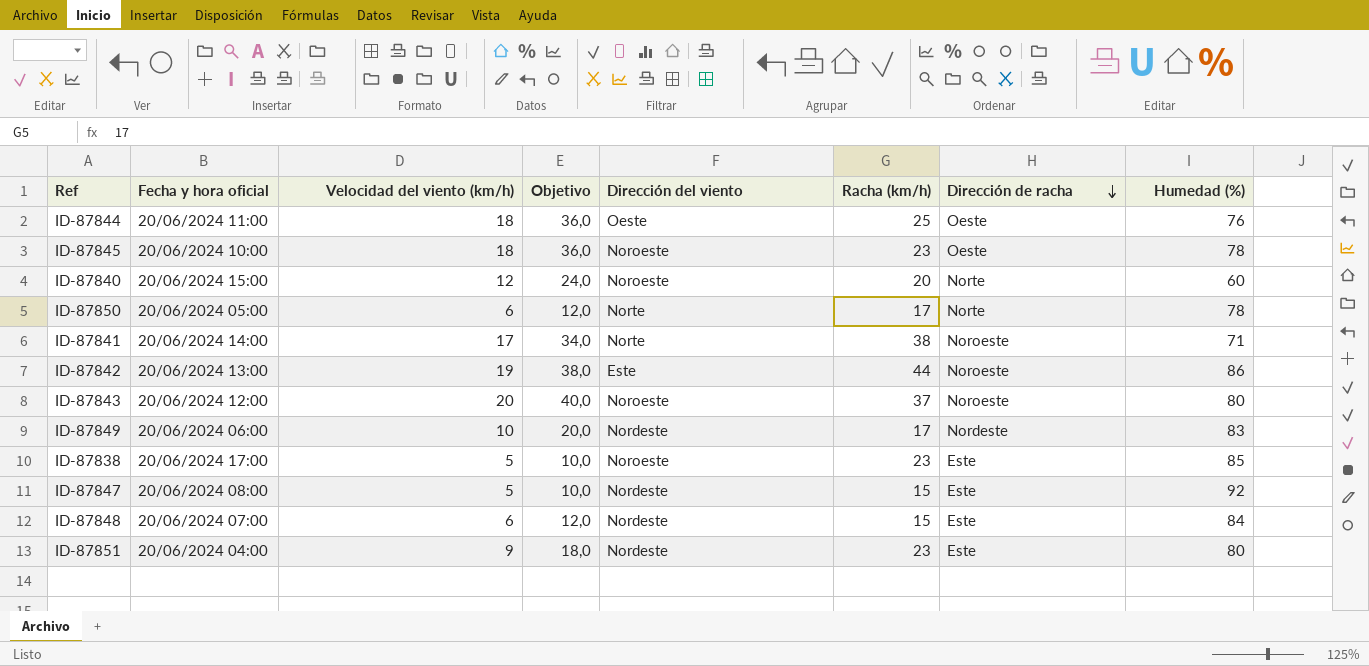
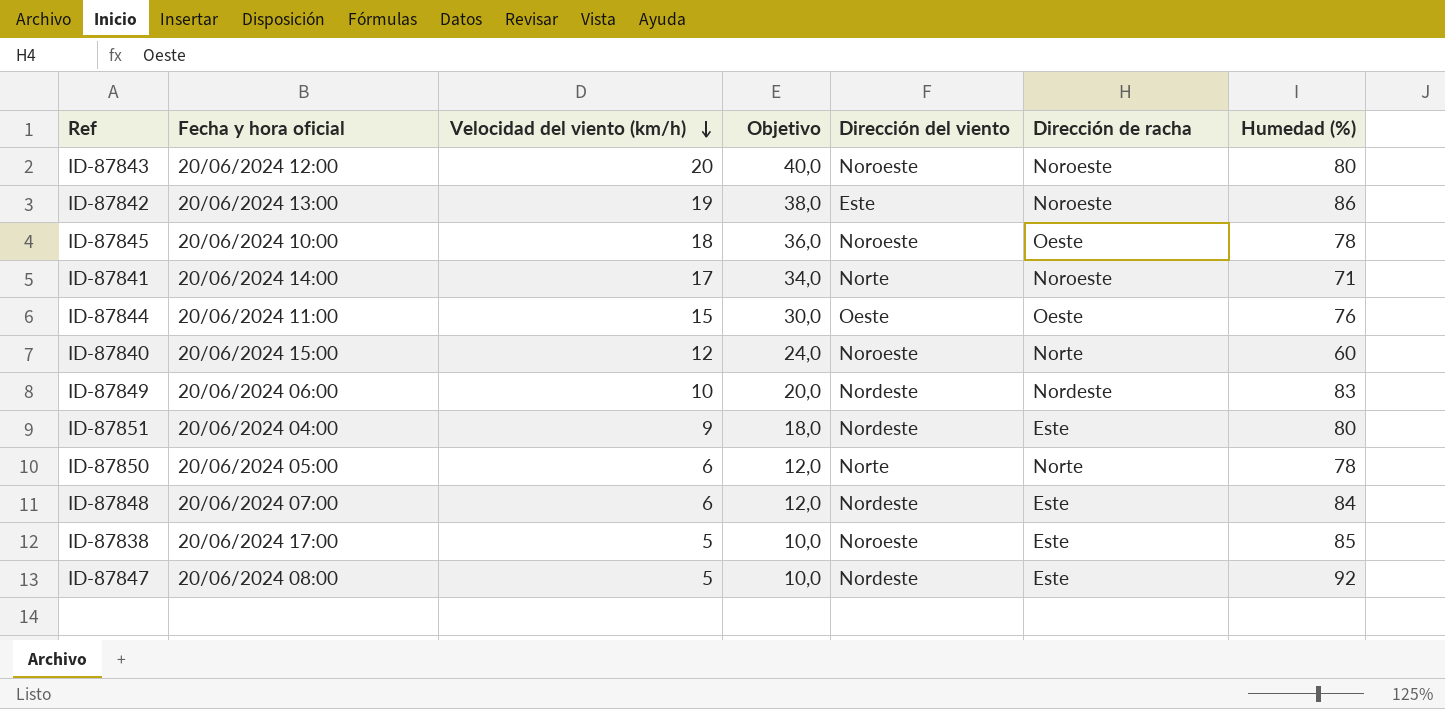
row order: Dirección de racha descending -> Velocidad del viento (km/h) descending
column Racha (km/h) | position: 6 -> none
ID-87844 | Velocidad del viento (km/h): 18 -> 15
ID-87844 | Objetivo: 36,0 -> 30,0

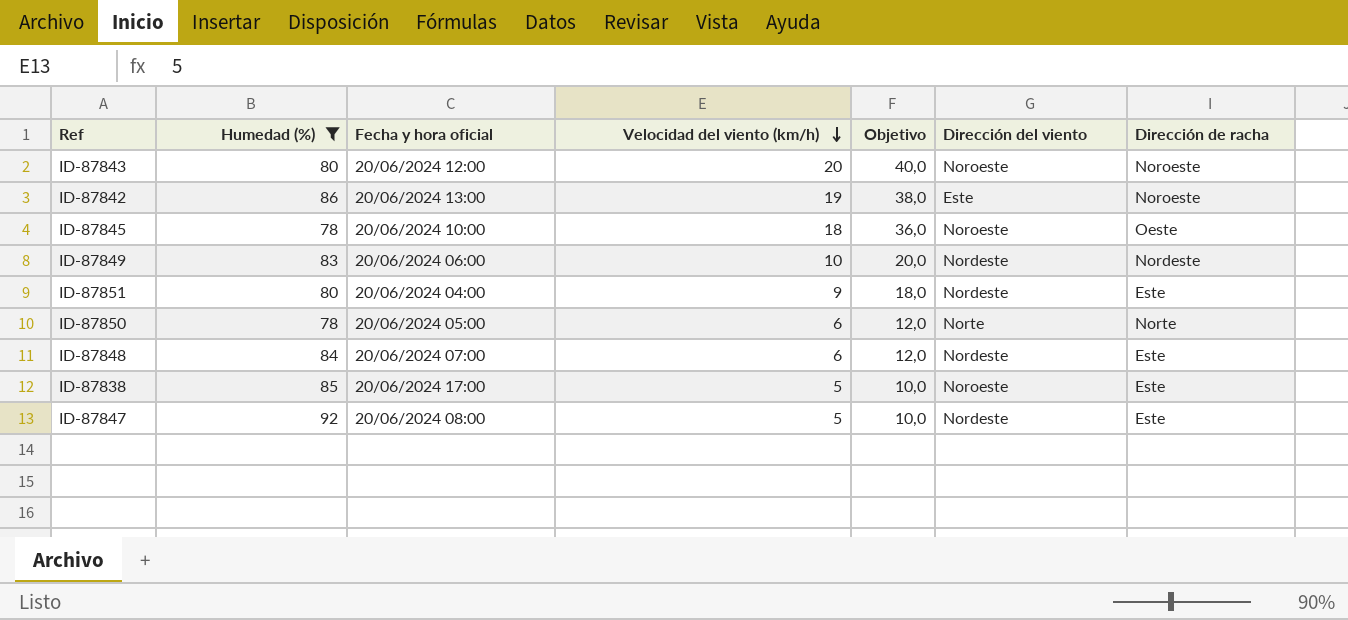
filter: none -> Humedad (%) >= 78
column Humedad (%) | position: 7 -> 2

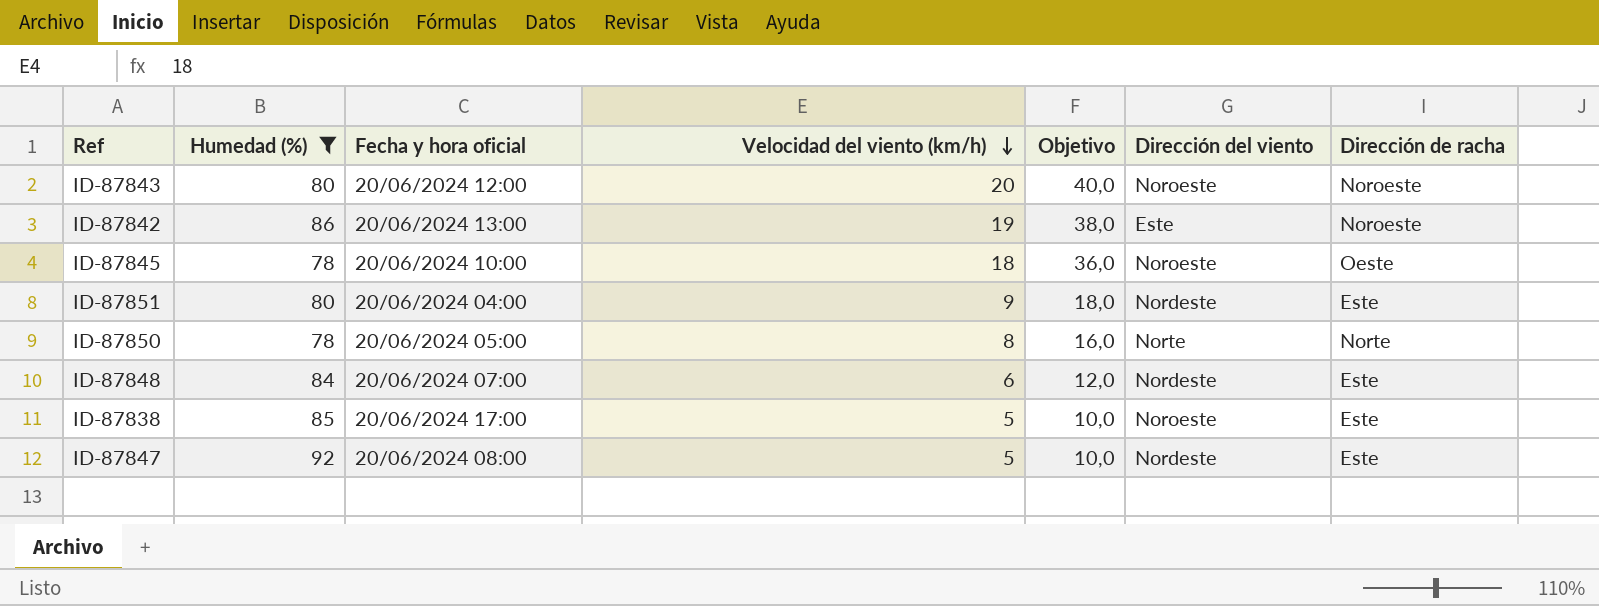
row ID-87849: 83 | 20/06/2024 06:00 | 10 | 20,0 | Nordeste | Nordeste -> none
ID-87850 | Velocidad del viento (km/h): 6 -> 8
ID-87850 | Objetivo: 12,0 -> 16,0

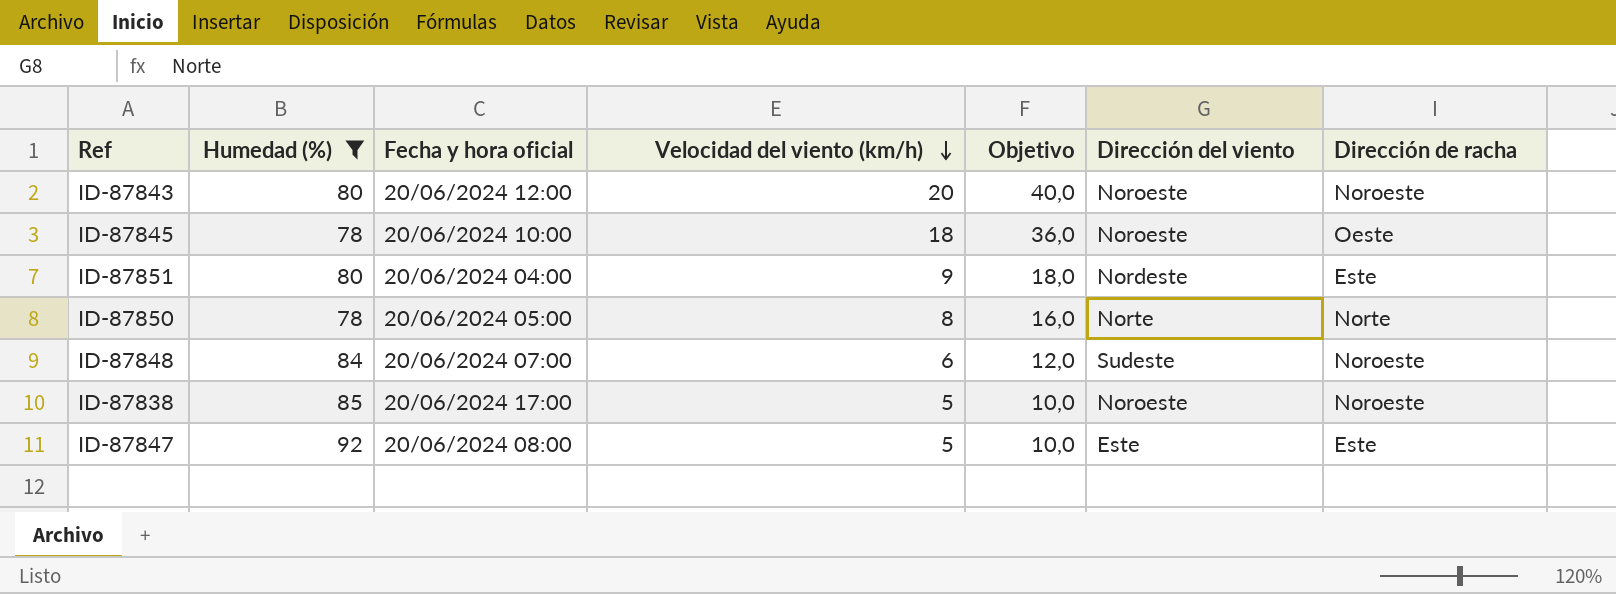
row ID-87842: 86 | 20/06/2024 13:00 | 19 | 38,0 | Este | Noroeste -> none
ID-87848 | Dirección del viento: Nordeste -> Sudeste
ID-87848 | Dirección de racha: Este -> Noroeste
ID-87838 | Dirección de racha: Este -> Noroeste
ID-87847 | Dirección del viento: Nordeste -> Este

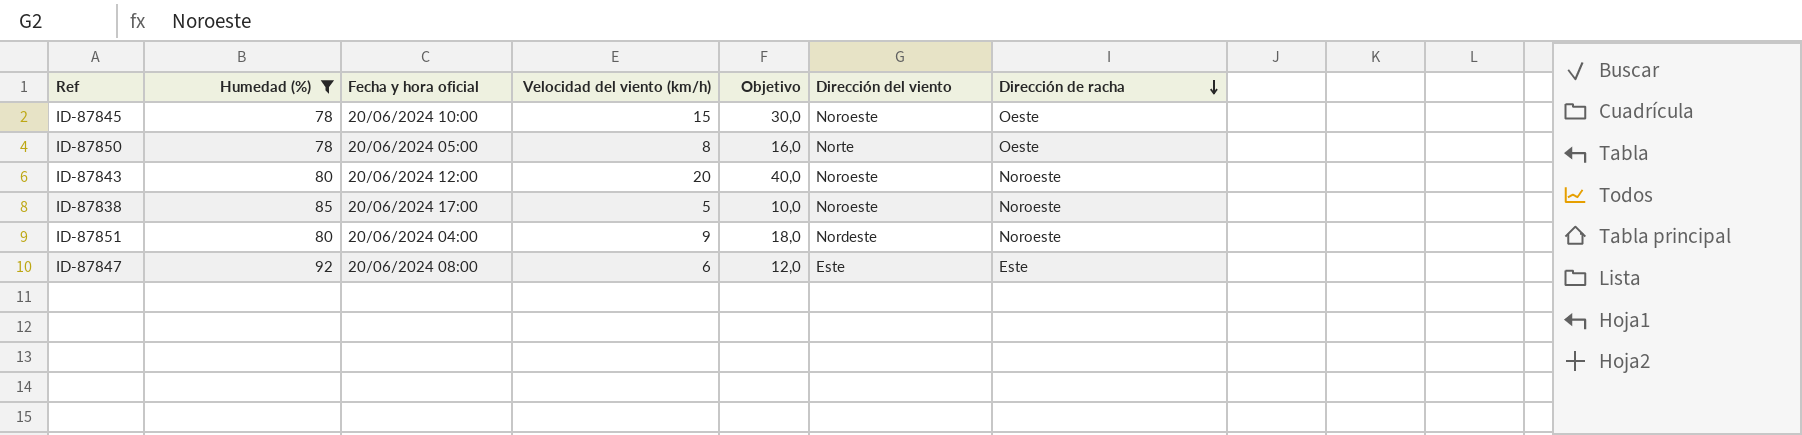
row order: Velocidad del viento (km/h) descending -> Dirección de racha descending
row ID-87848: 84 | 20/06/2024 07:00 | 6 | 12,0 | Sudeste | Noroeste -> none
ID-87845 | Velocidad del viento (km/h): 18 -> 15
ID-87845 | Objetivo: 36,0 -> 30,0
ID-87850 | Dirección de racha: Norte -> Oeste
ID-87851 | Dirección de racha: Este -> Noroeste
ID-87847 | Velocidad del viento (km/h): 5 -> 6
ID-87847 | Objetivo: 10,0 -> 12,0

